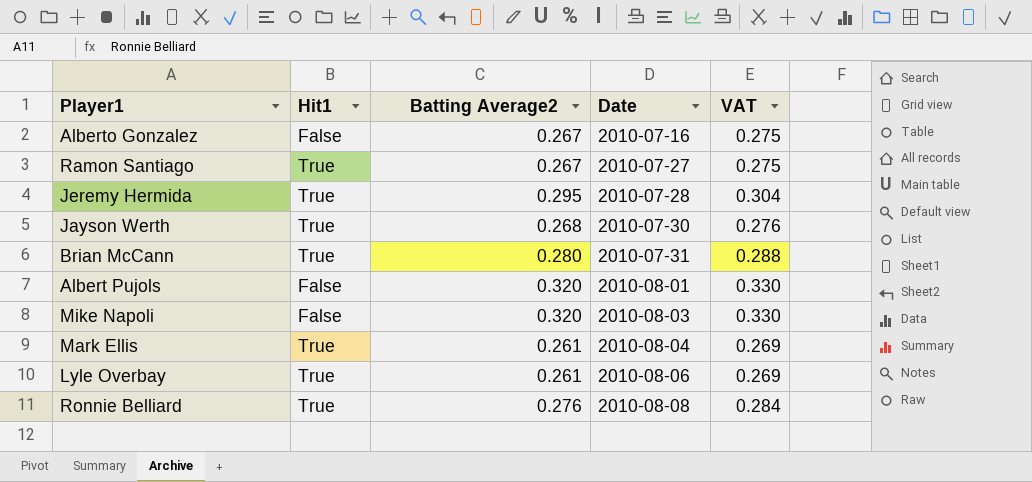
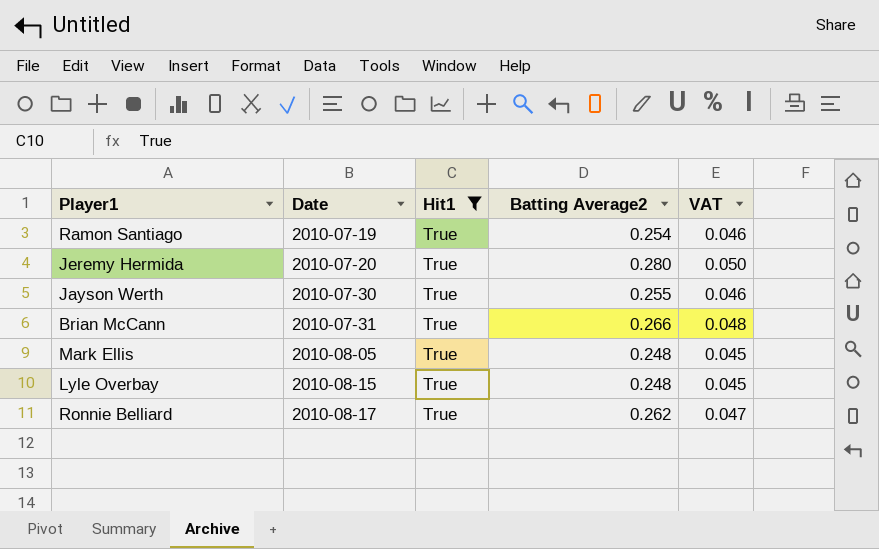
filter: none -> Hit1 = True
column Date | position: 4 -> 2
column VAT | formula: [Batting Average2] * 1.03 -> [Batting Average2] * 0.18
Ramon Santiago | Date: 2010-07-27 -> 2010-07-19
Ramon Santiago | Batting Average2: 0.267 -> 0.254
Jeremy Hermida | Date: 2010-07-28 -> 2010-07-20
Jeremy Hermida | Batting Average2: 0.295 -> 0.280
Jayson Werth | Batting Average2: 0.268 -> 0.255
Brian McCann | Batting Average2: 0.280 -> 0.266
Mark Ellis | Date: 2010-08-04 -> 2010-08-05
Mark Ellis | Batting Average2: 0.261 -> 0.248
Lyle Overbay | Date: 2010-08-06 -> 2010-08-15
Lyle Overbay | Batting Average2: 0.261 -> 0.248
Ronnie Belliard | Date: 2010-08-08 -> 2010-08-17
Ronnie Belliard | Batting Average2: 0.276 -> 0.262

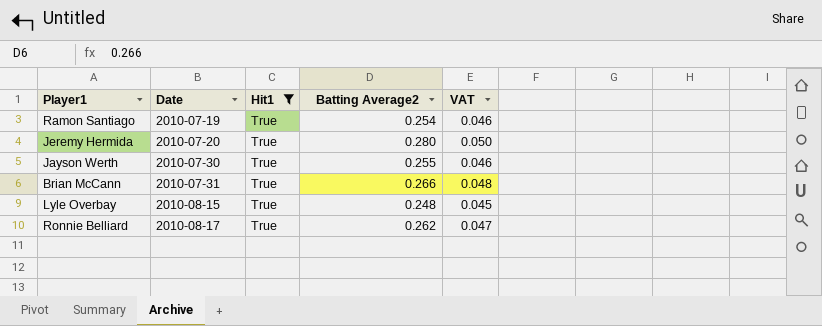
row Mark Ellis: 2010-08-05 | True | 0.248 | 0.045 -> none

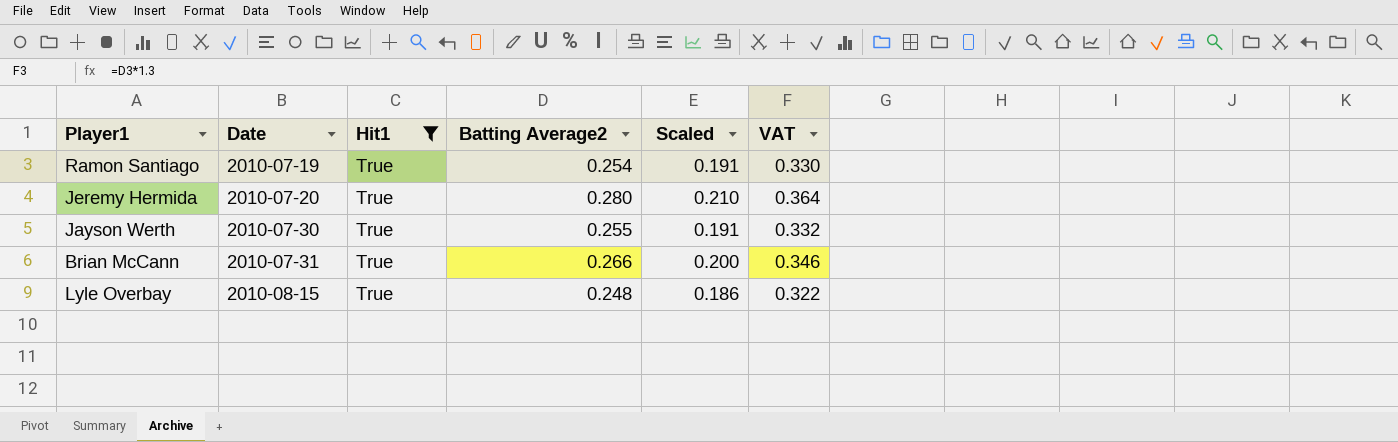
column Scaled | formula: none -> [Batting Average2] * 0.75
column VAT | formula: [Batting Average2] * 0.18 -> [Batting Average2] * 1.3
row Ronnie Belliard: 2010-08-17 | True | 0.262 | 0.047 -> none

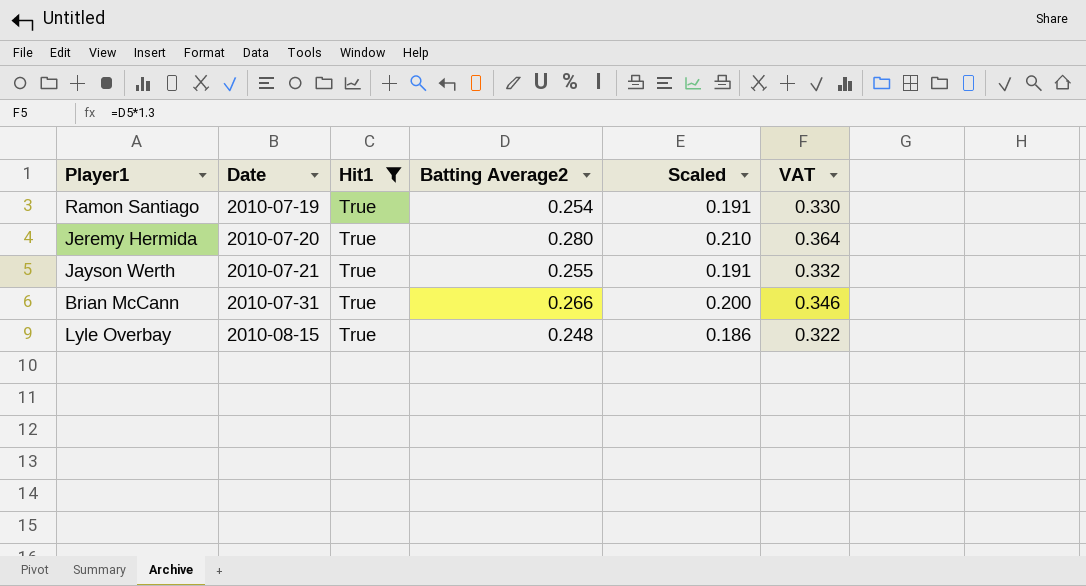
Jayson Werth | Date: 2010-07-30 -> 2010-07-21

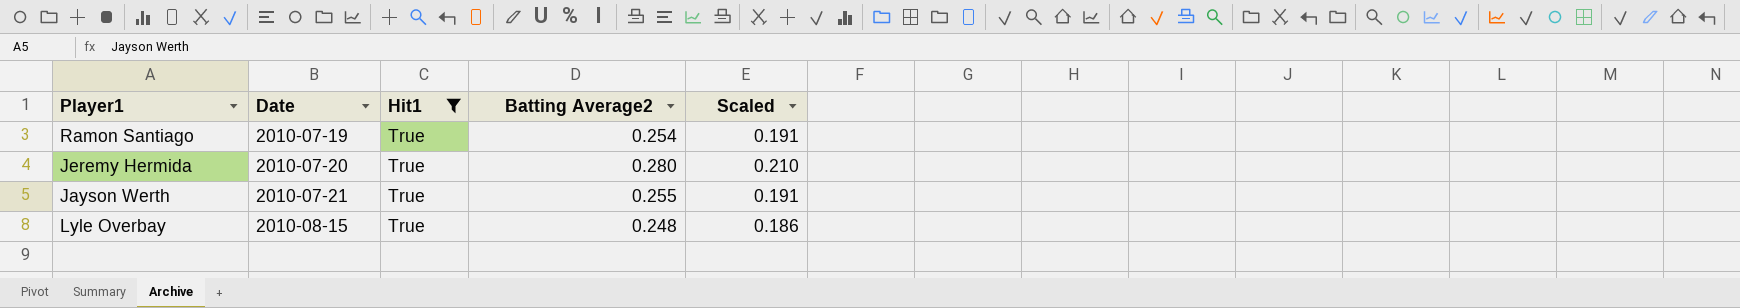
column VAT | formula: [Batting Average2] * 1.3 -> none
row Brian McCann: 2010-07-31 | True | 0.266 | 0.200 | 0.346 -> none

